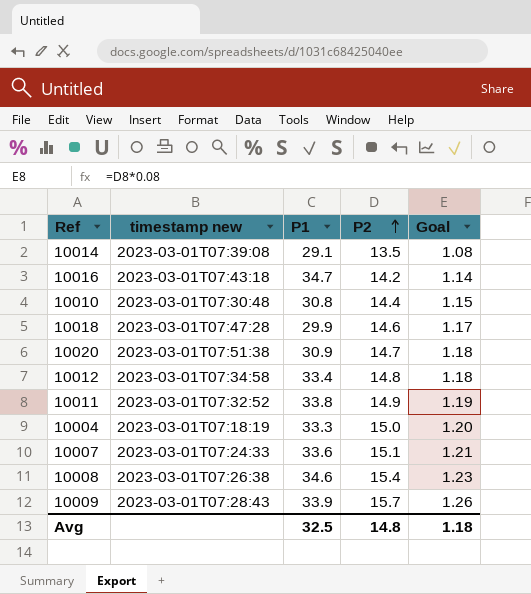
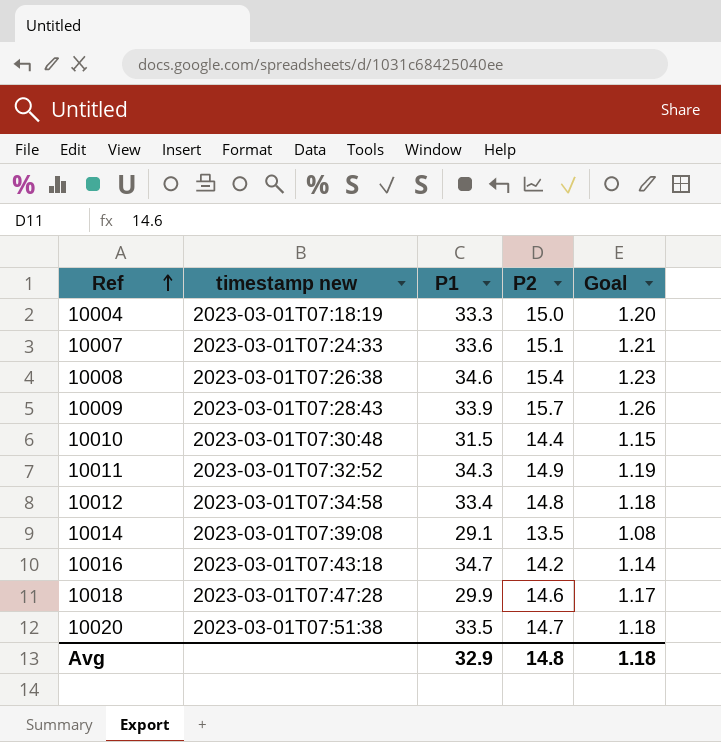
row order: P2 ascending -> Ref ascending
10010 | P1: 30.8 -> 31.5
10011 | P1: 33.8 -> 34.3
10020 | P1: 30.9 -> 33.5
Avg | P1: 32.5 -> 32.9

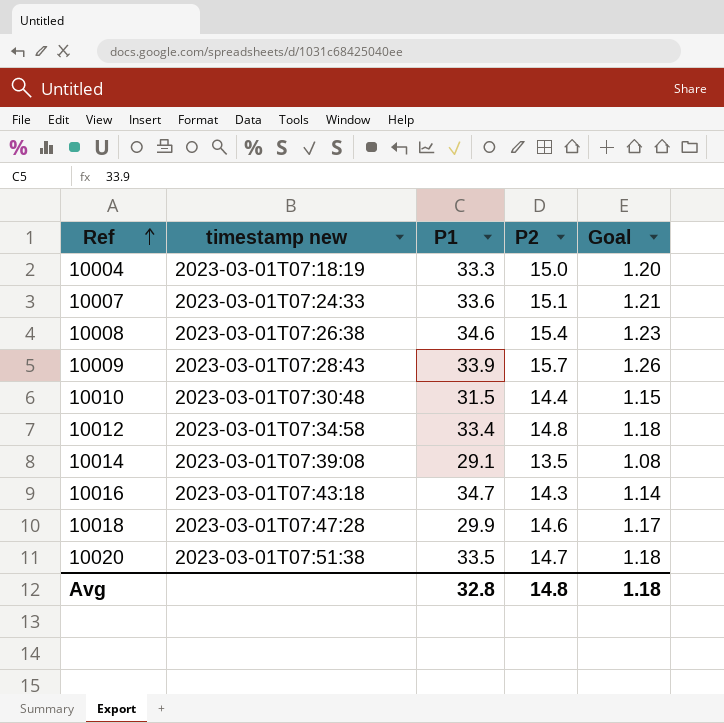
row 10011: 2023-03-01T07:32:52 | 34.3 | 14.9 | 1.19 -> none
10016 | P2: 14.2 -> 14.3
Avg | P1: 32.9 -> 32.8

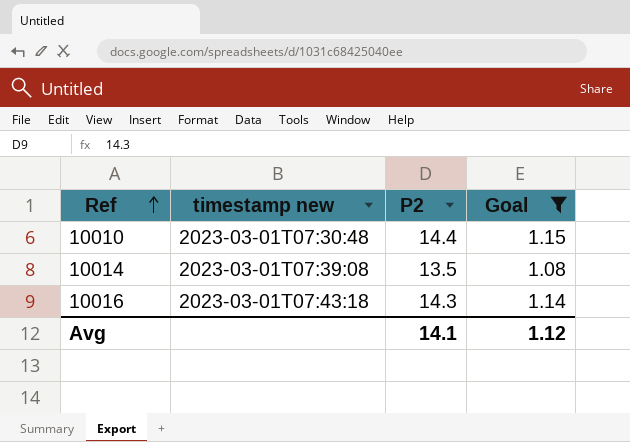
filter: none -> Goal <= 1.15
column P1 | position: 3 -> none
Avg | P2: 14.8 -> 14.1
Avg | Goal: 1.18 -> 1.12

